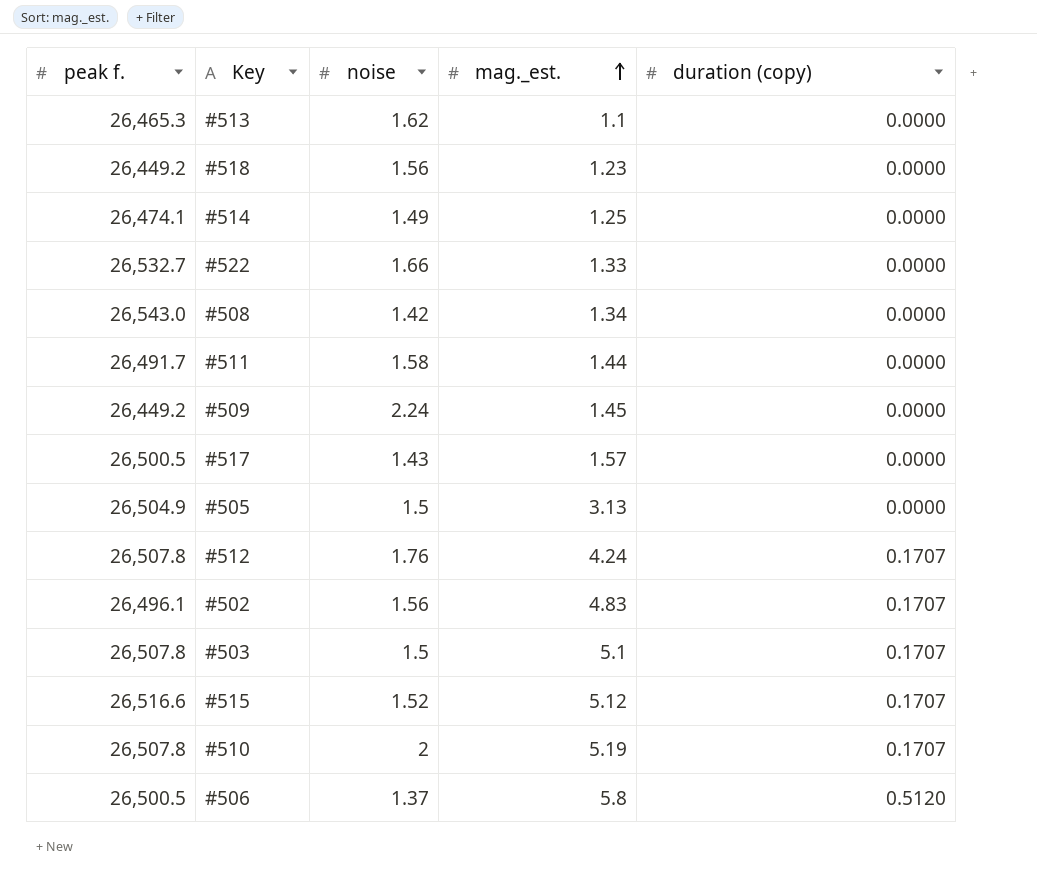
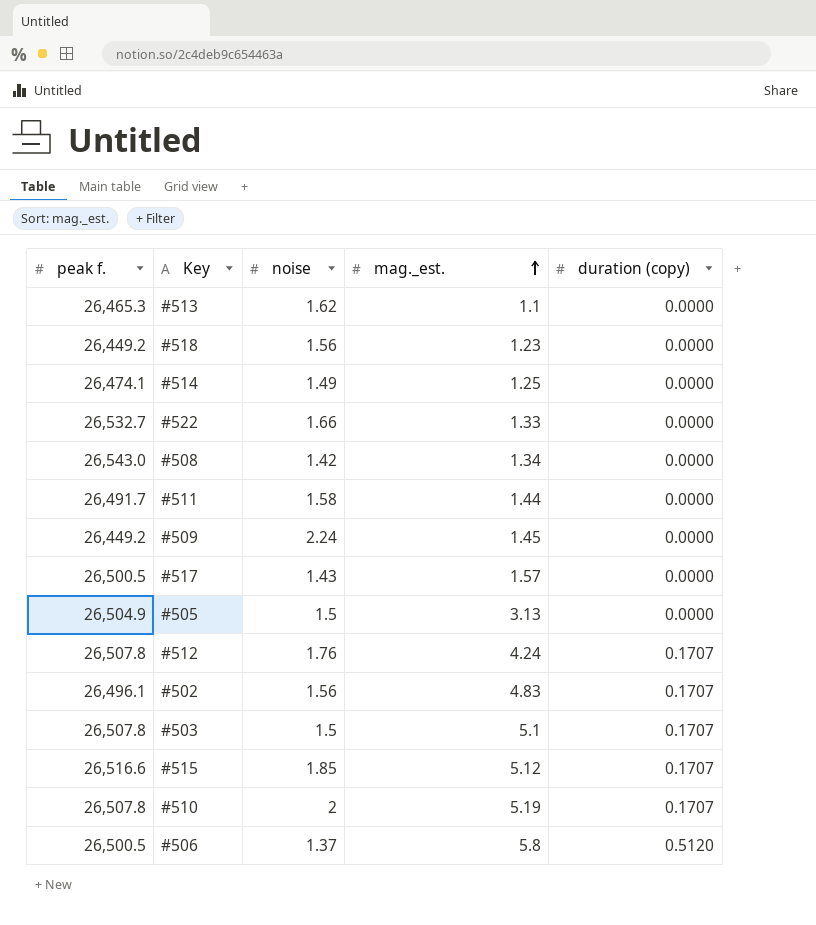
#515 | noise: 1.52 -> 1.85

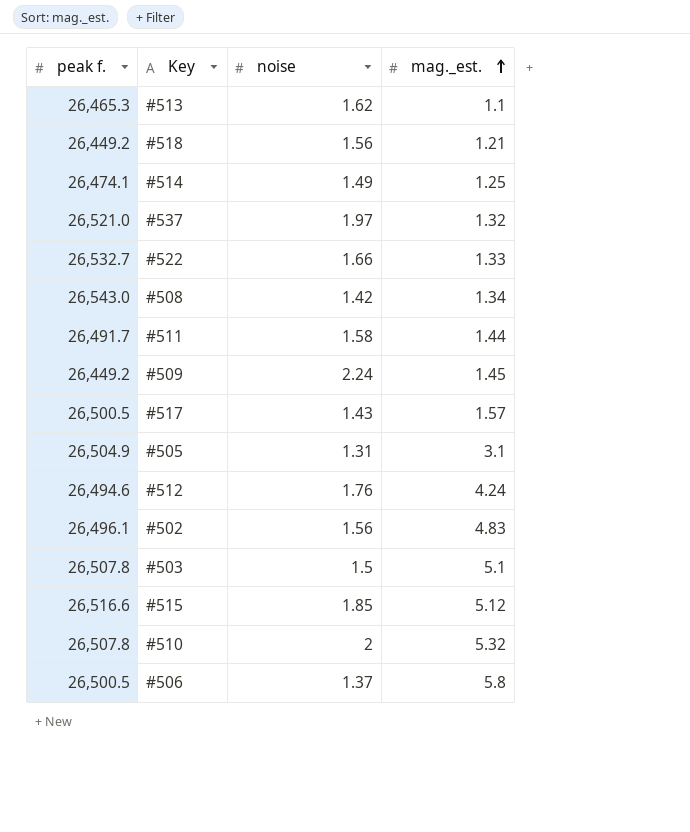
column duration (copy) | position: 5 -> none
#518 | mag._est.: 1.23 -> 1.21
row #537: none -> 26,521.0 | 1.97 | 1.32
#505 | noise: 1.5 -> 1.31
#505 | mag._est.: 3.13 -> 3.1
#512 | peak f.: 26,507.8 -> 26,494.6
#510 | mag._est.: 5.19 -> 5.32

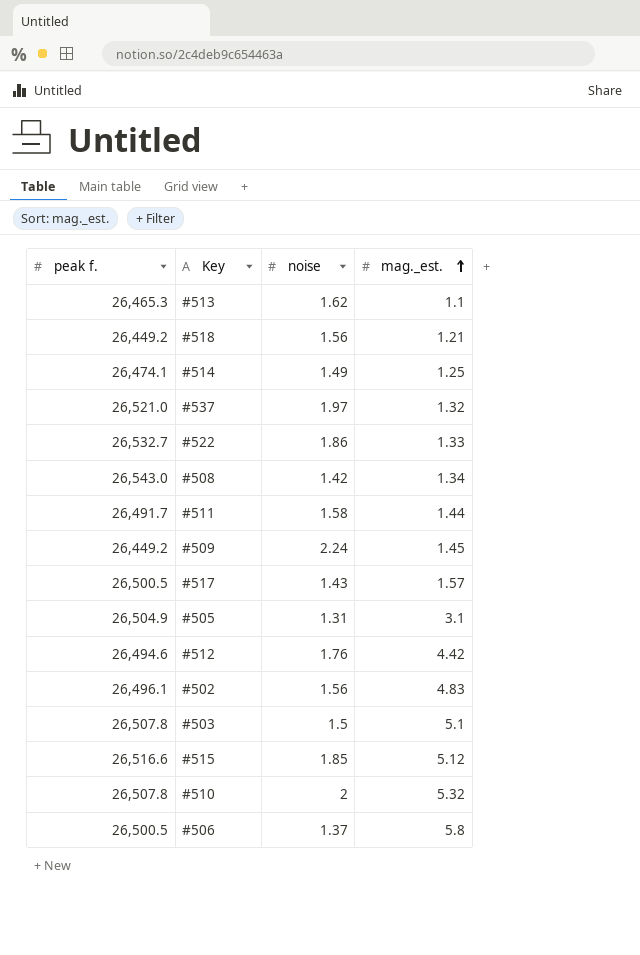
#522 | noise: 1.66 -> 1.86
#512 | mag._est.: 4.24 -> 4.42

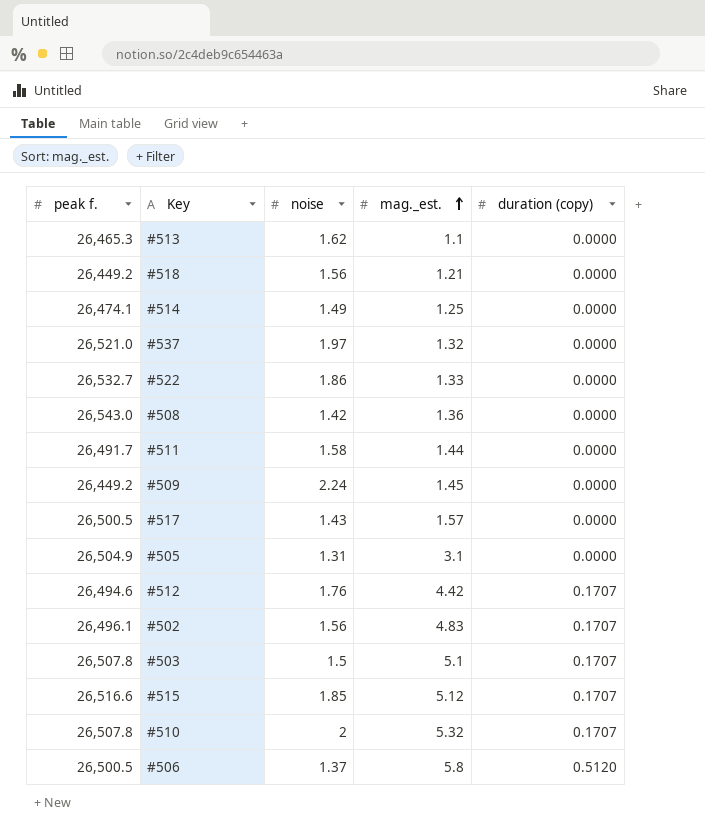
column duration (copy) | position: none -> 5
#508 | mag._est.: 1.34 -> 1.36

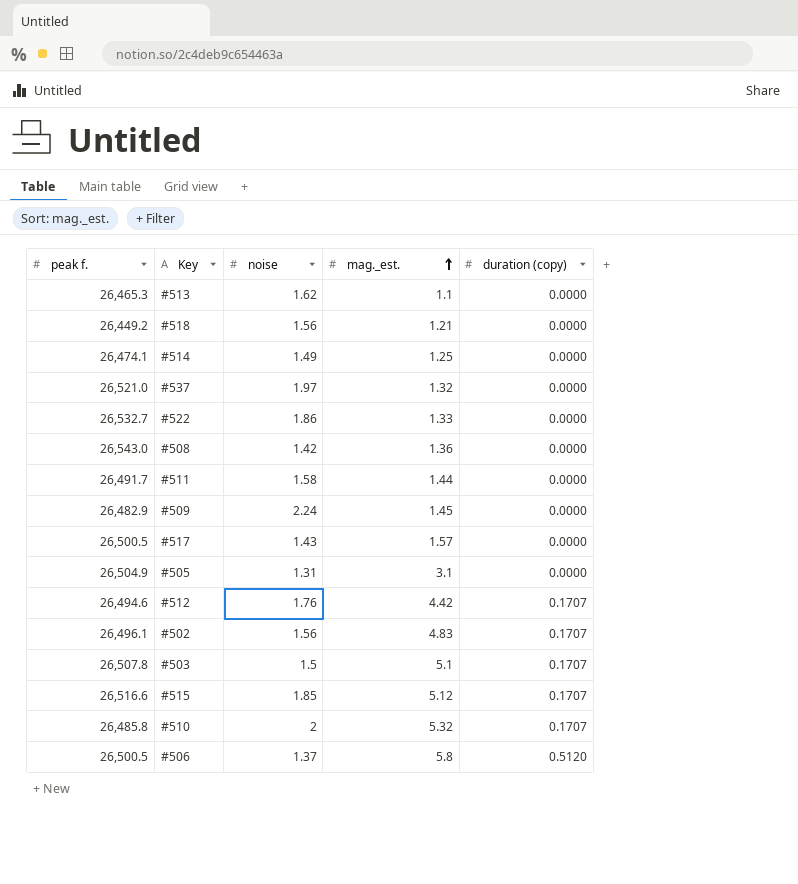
#509 | peak f.: 26,449.2 -> 26,482.9
#510 | peak f.: 26,507.8 -> 26,485.8

